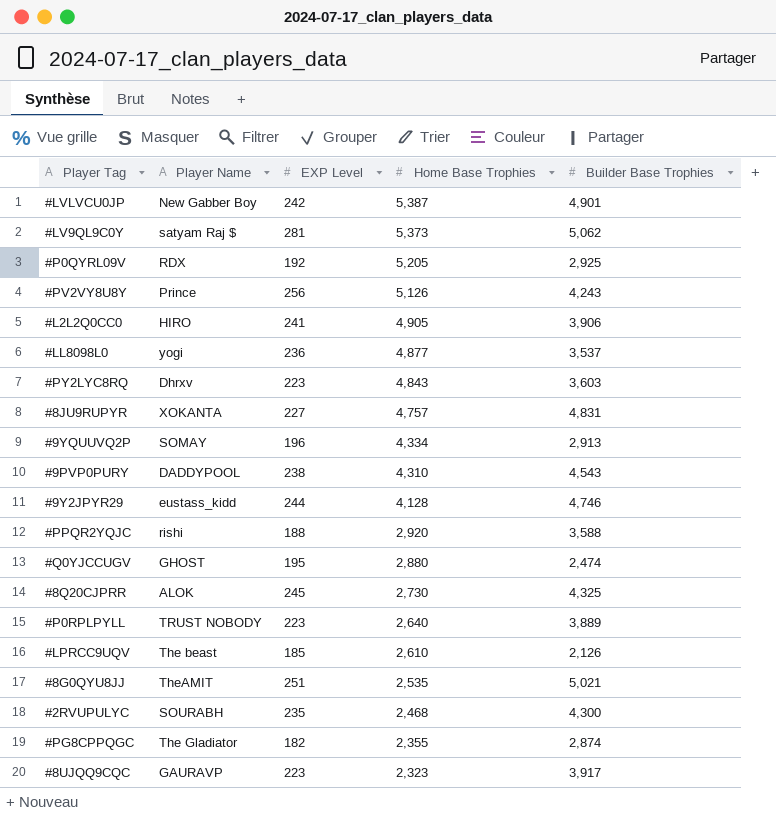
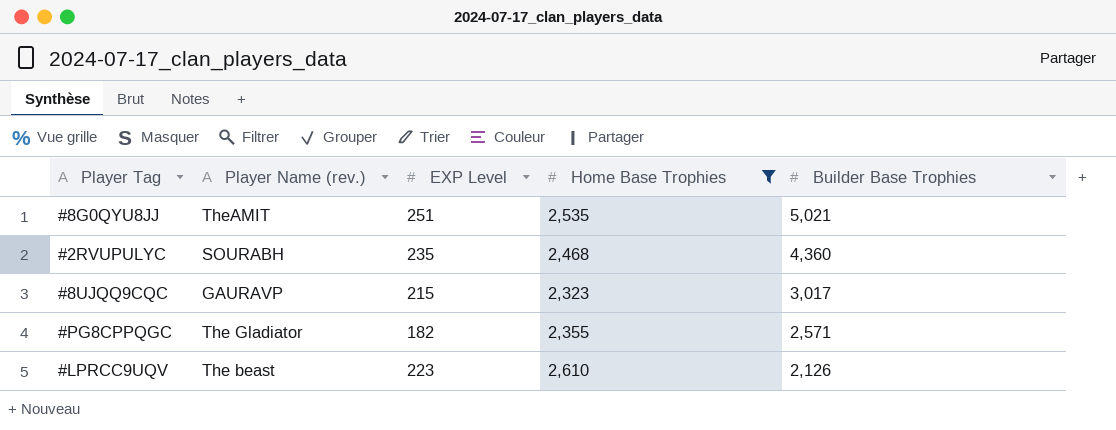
filter: none -> Home Base Trophies <= 2,610
row order: Home Base Trophies descending -> Builder Base Trophies descending
column name: Player Name -> Player Name (rev.)
#2RVUPULYC | Builder Base Trophies: 4,300 -> 4,360
#8UJQQ9CQC | EXP Level: 223 -> 215
#8UJQQ9CQC | Builder Base Trophies: 3,917 -> 3,017
#PG8CPPQGC | Builder Base Trophies: 2,874 -> 2,571
#LPRCC9UQV | EXP Level: 185 -> 223

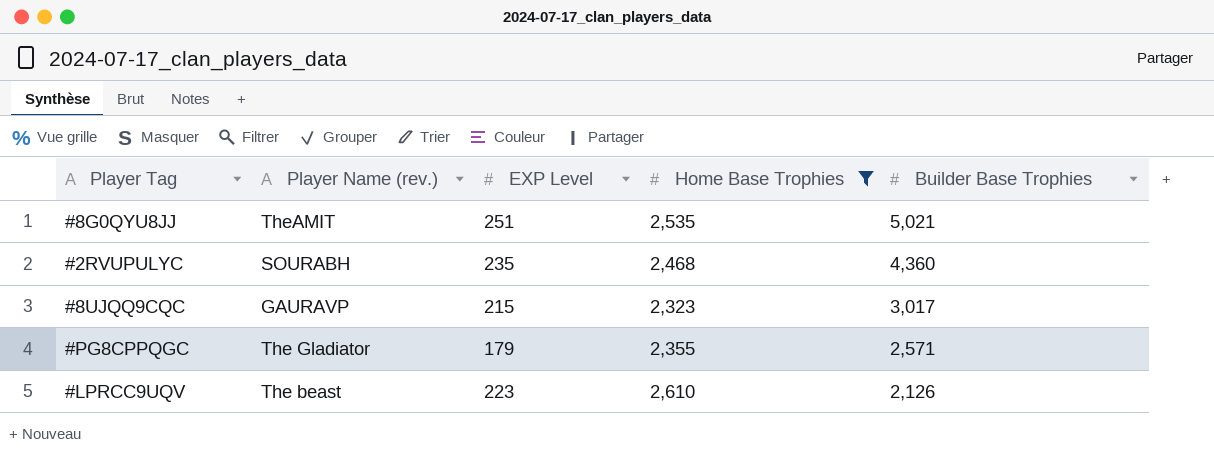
#PG8CPPQGC | EXP Level: 182 -> 179

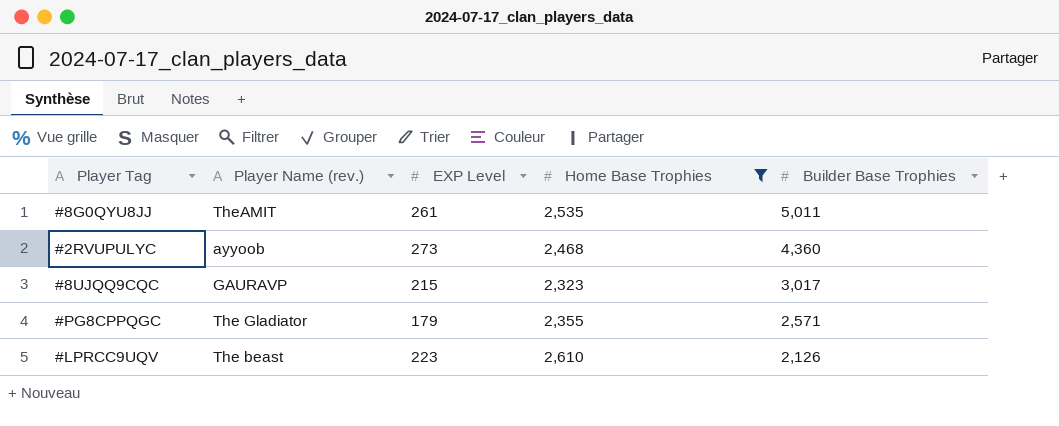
#8G0QYU8JJ | EXP Level: 251 -> 261
#8G0QYU8JJ | Builder Base Trophies: 5,021 -> 5,011
#2RVUPULYC | Player Name (rev.): SOURABH -> ayyoob
#2RVUPULYC | EXP Level: 235 -> 273

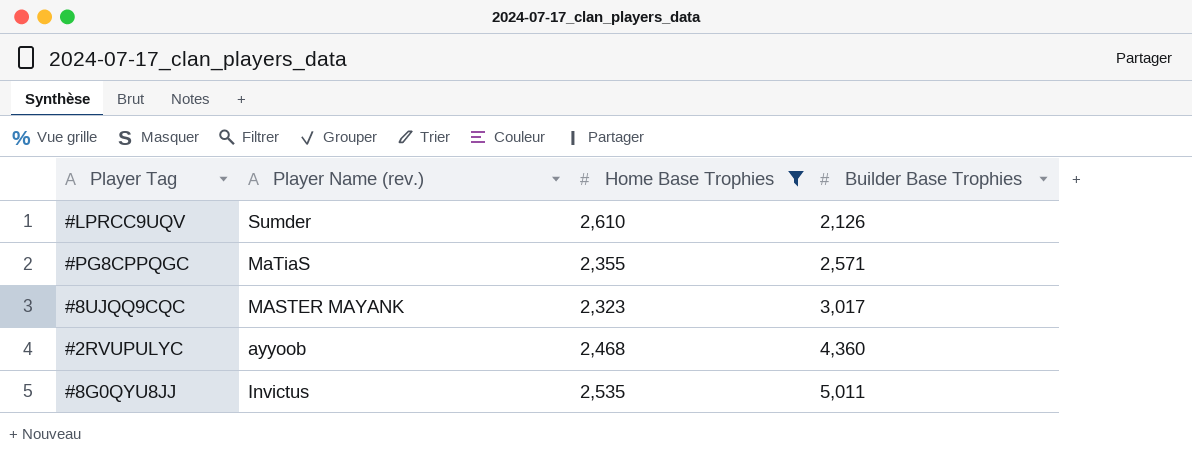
row order: Builder Base Trophies descending -> Builder Base Trophies ascending
column EXP Level | position: 3 -> none
#LPRCC9UQV | Player Name (rev.): The beast -> Sumder
#PG8CPPQGC | Player Name (rev.): The Gladiator -> MaTiaS
#8UJQQ9CQC | Player Name (rev.): GAURAVP -> MASTER MAYANK
#8G0QYU8JJ | Player Name (rev.): TheAMIT -> Invictus

